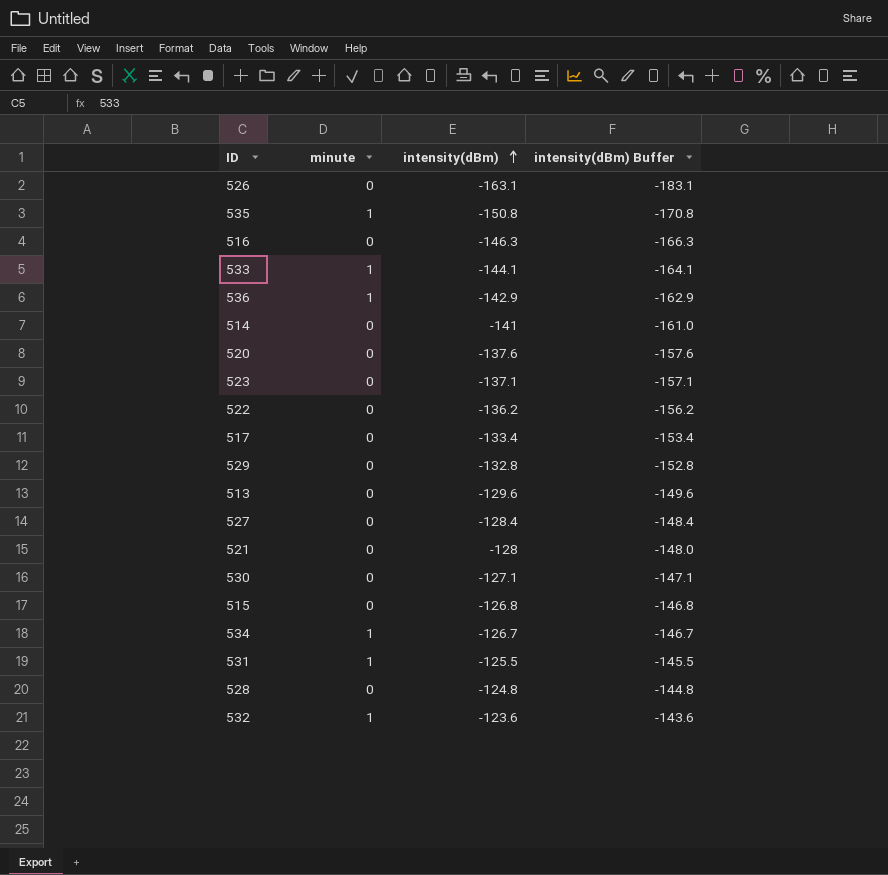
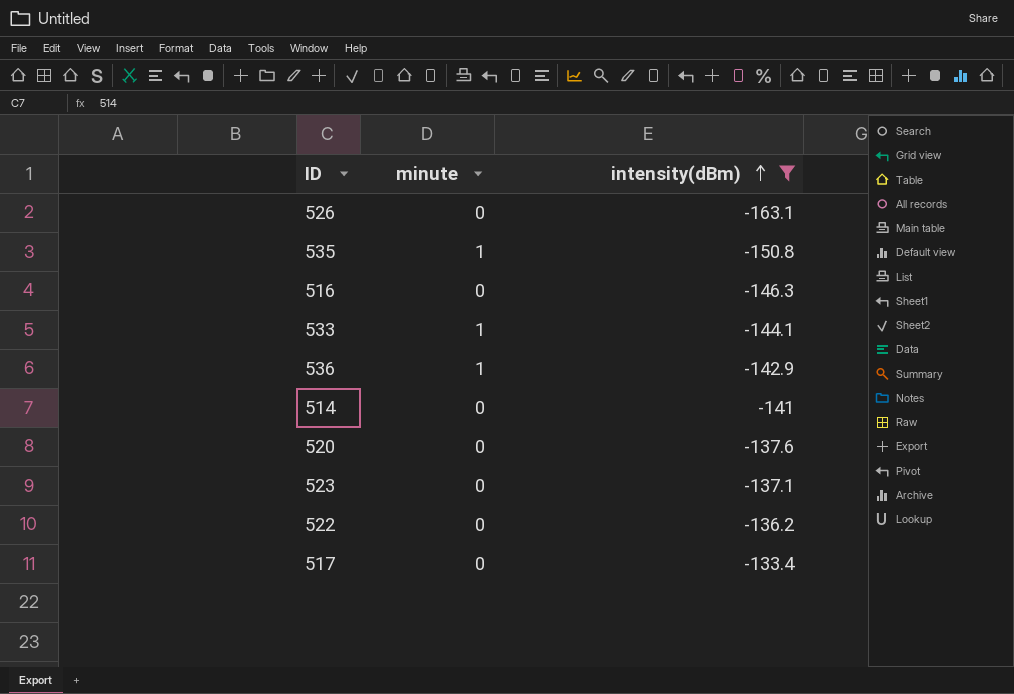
filter: none -> intensity(dBm) <= -133.4
column intensity(dBm) Buffer | formula: [intensity(dBm)] - 20 -> none

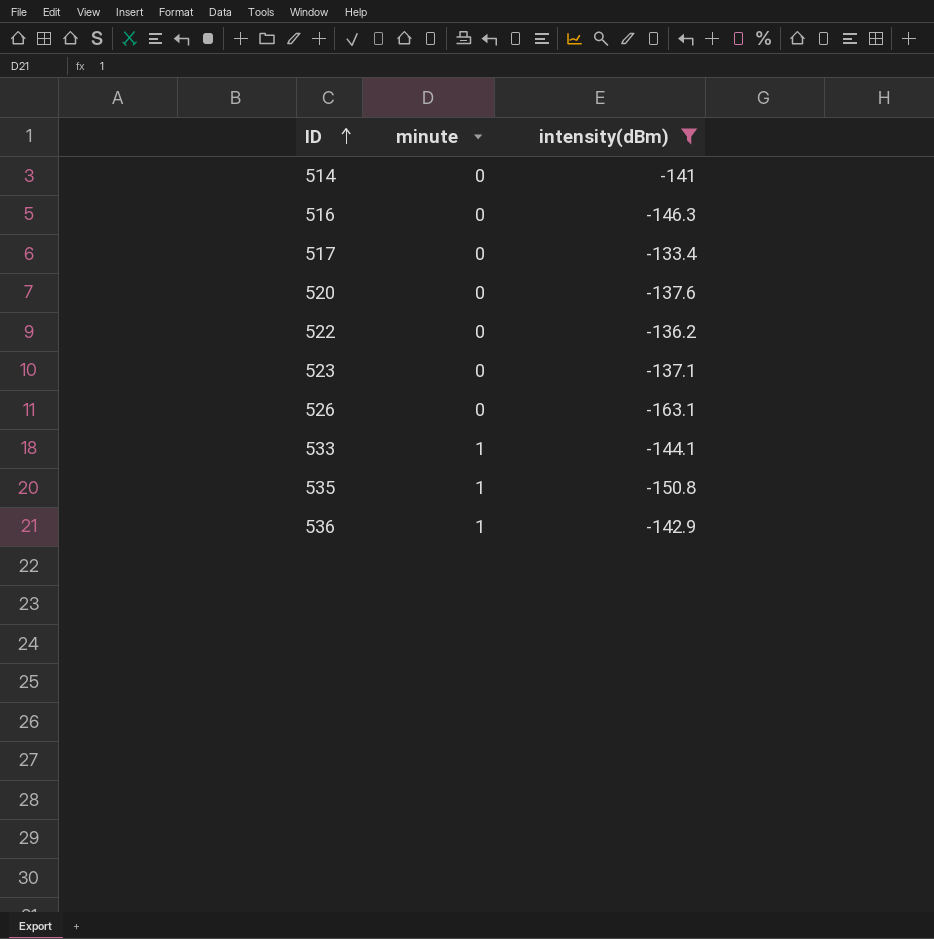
row order: intensity(dBm) ascending -> ID ascending

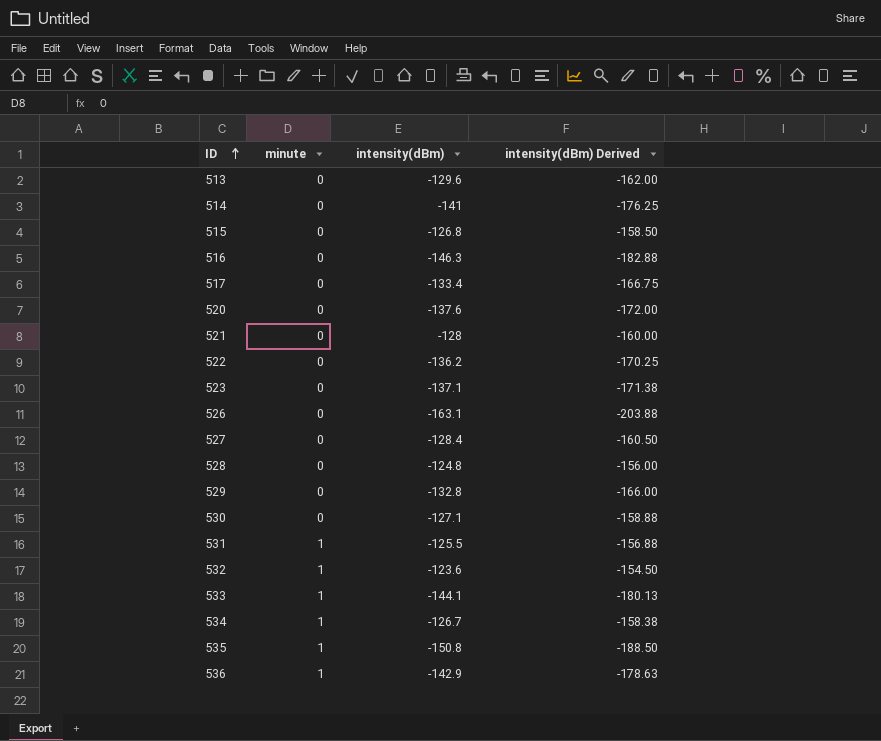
filter: intensity(dBm) <= -133.4 -> none
column intensity(dBm) Derived | formula: none -> [intensity(dBm)] * 1.25

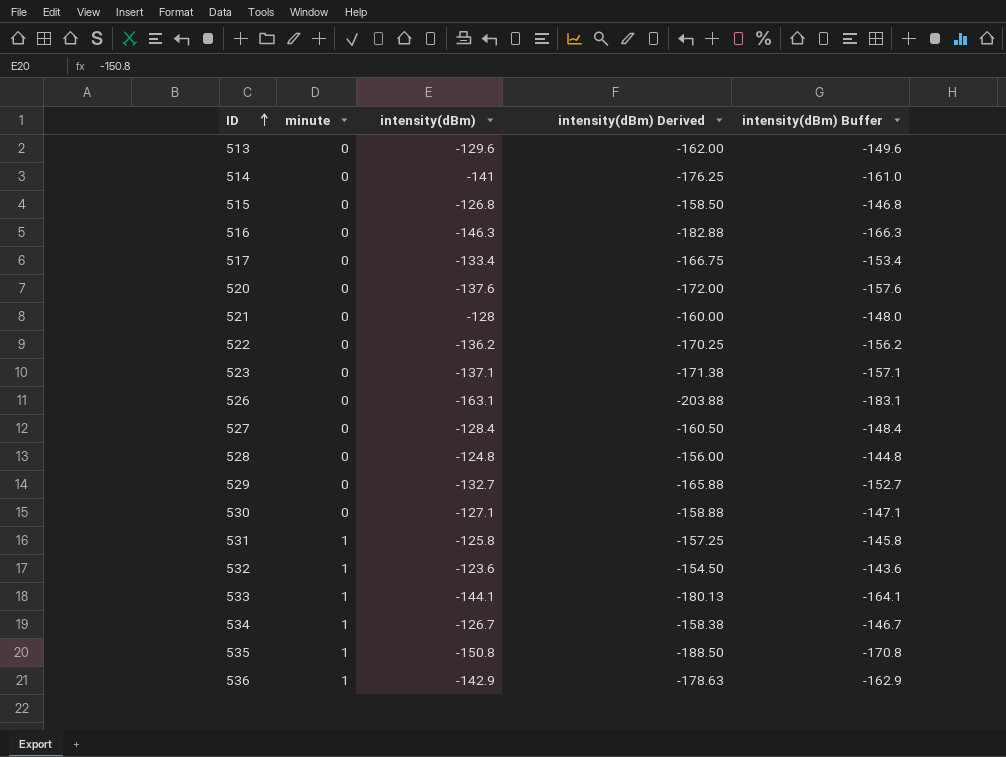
column intensity(dBm) Buffer | formula: none -> [intensity(dBm)] - 20
529 | intensity(dBm): -132.8 -> -132.7
529 | intensity(dBm) Derived: -166.00 -> -165.88
531 | intensity(dBm): -125.5 -> -125.8
531 | intensity(dBm) Derived: -156.88 -> -157.25

